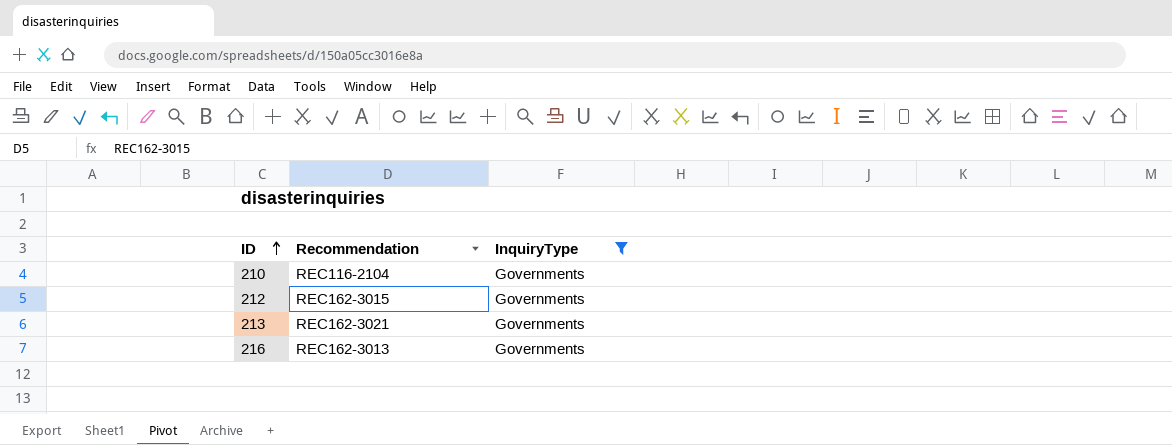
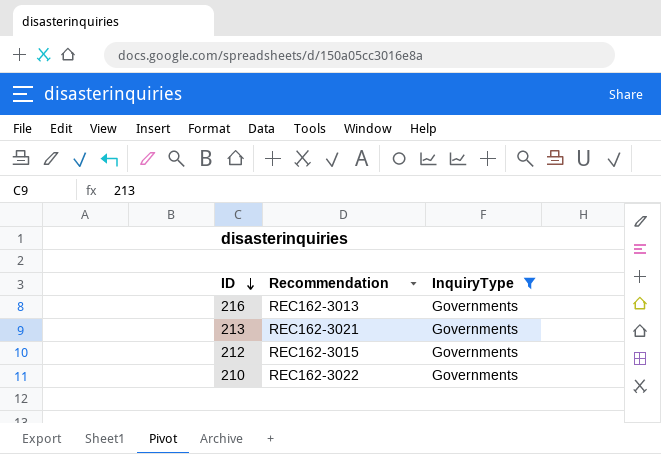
row order: ID ascending -> ID descending
210 | Recommendation: REC116-2104 -> REC162-3022

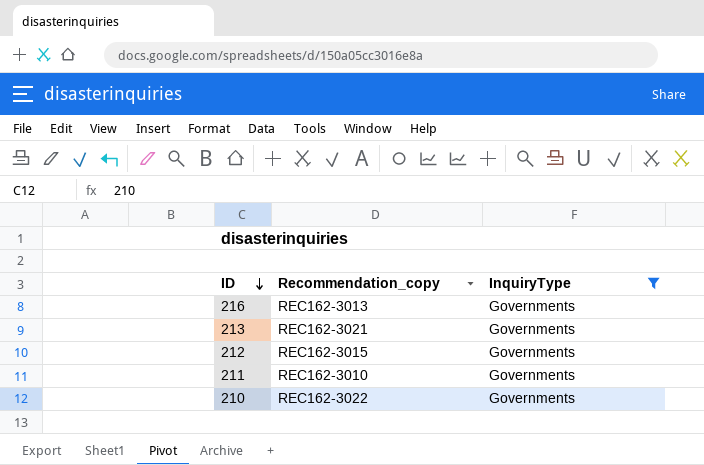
column name: Recommendation -> Recommendation_copy
row 211: none -> REC162-3010 | Governments

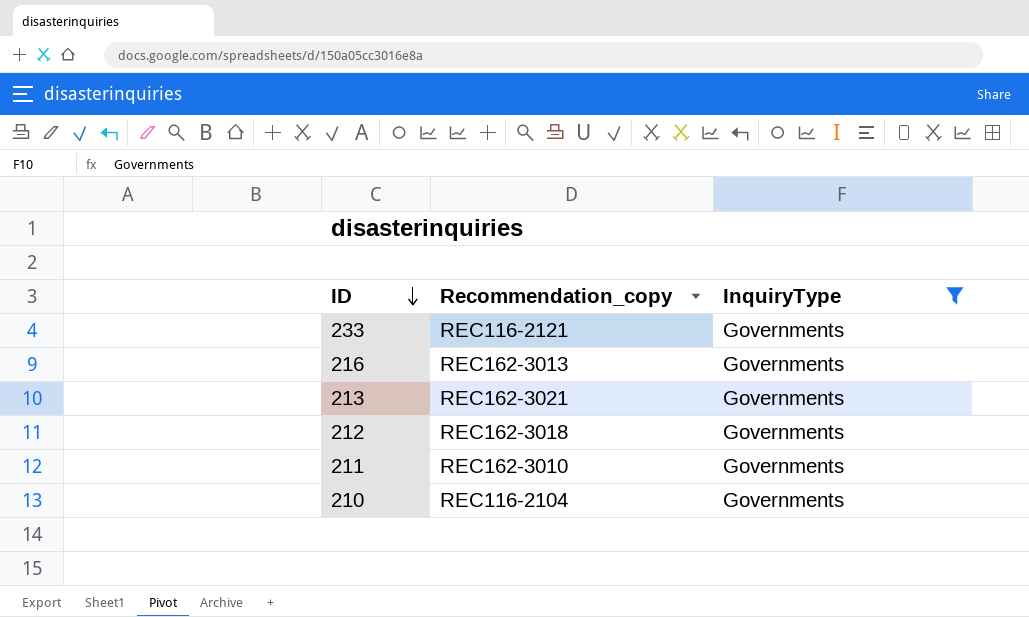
row 233: none -> REC116-2121 | Governments
212 | Recommendation_copy: REC162-3015 -> REC162-3018
210 | Recommendation_copy: REC162-3022 -> REC116-2104

